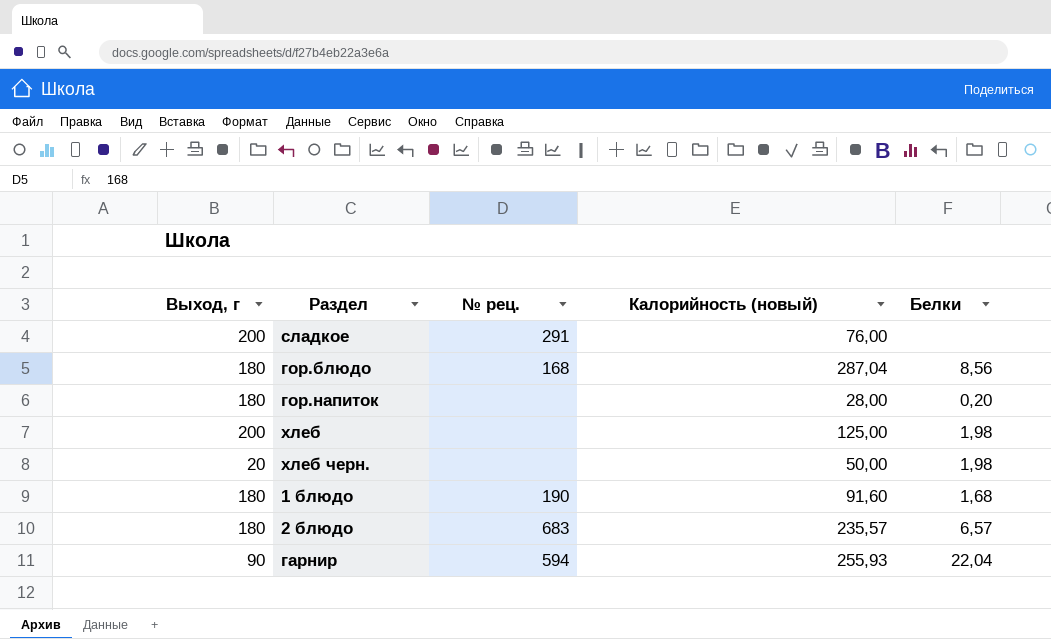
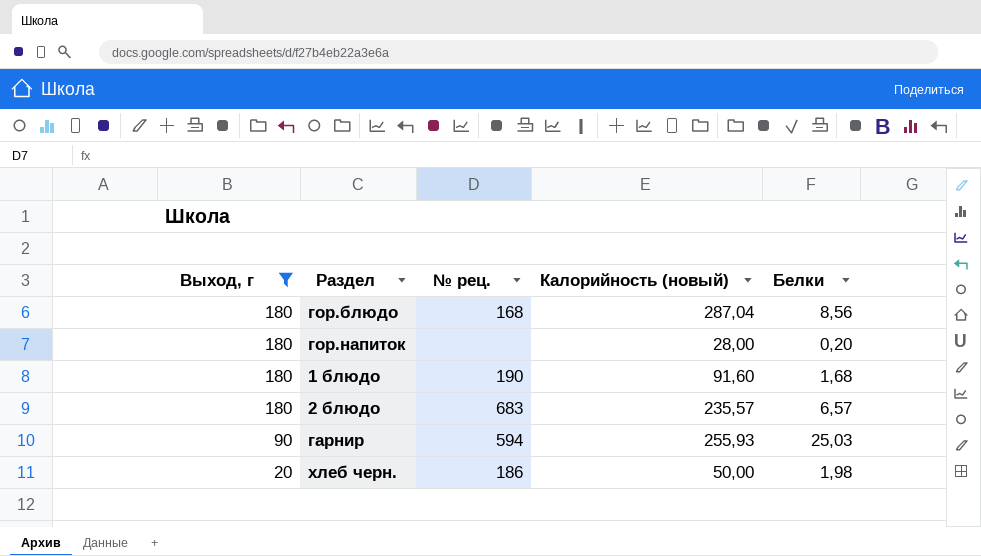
filter: none -> Выход, г != 200
row order: none -> Выход, г descending
гарнир | Белки: 22,04 -> 25,03
хлеб черн. | № рец.: none -> 186

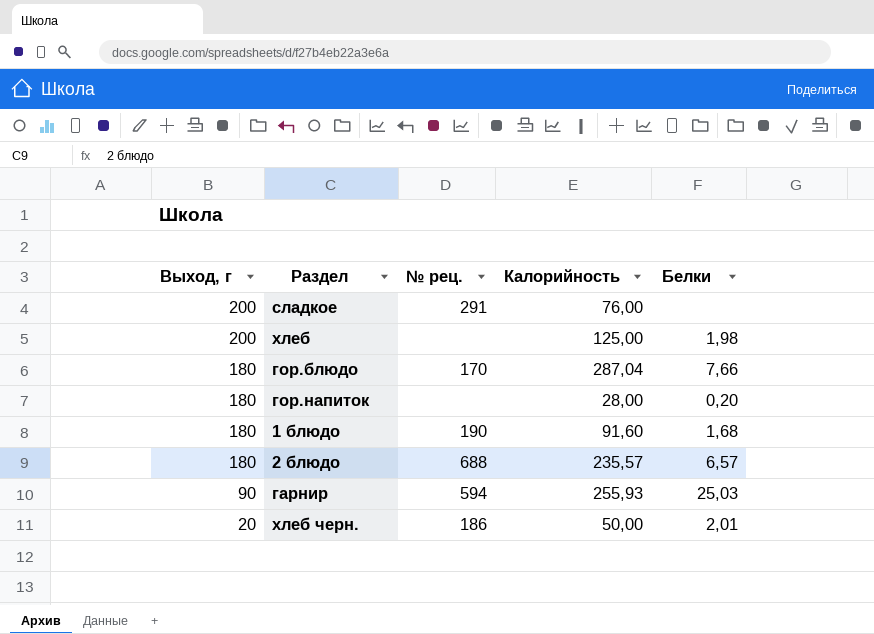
filter: Выход, г != 200 -> none
column name: Калорийность (новый) -> Калорийность
гор.блюдо | № рец.: 168 -> 170
гор.блюдо | Белки: 8,56 -> 7,66
2 блюдо | № рец.: 683 -> 688
хлеб черн. | Белки: 1,98 -> 2,01

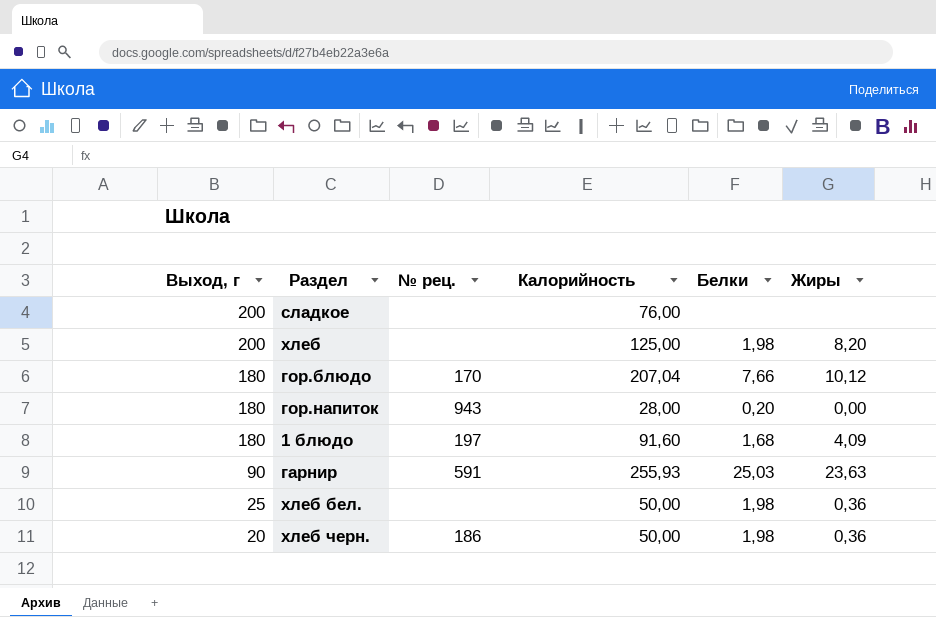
column Жиры | position: none -> 6
row 2 блюдо: 180 | 688 | 235,57 | 6,57 -> none
сладкое | № рец.: 291 -> none
гор.блюдо | Калорийность: 287,04 -> 207,04
гор.напиток | № рец.: none -> 943
1 блюдо | № рец.: 190 -> 197
гарнир | № рец.: 594 -> 591
row хлеб бел.: none -> 25 | none | 50,00 | 1,98 | 0,36
хлеб черн. | Белки: 2,01 -> 1,98

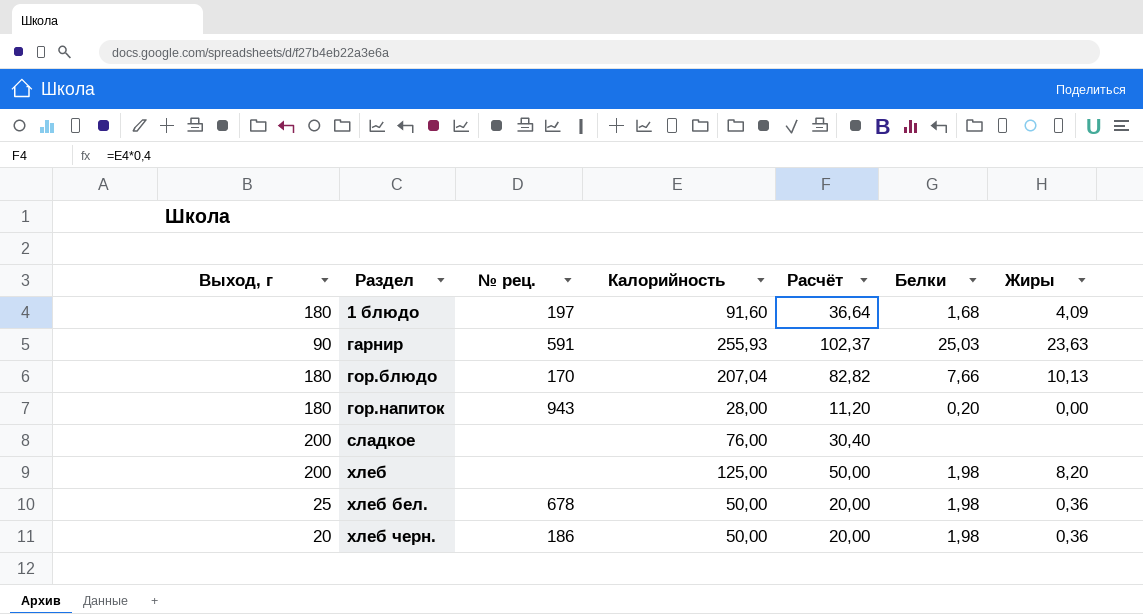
row order: Выход, г descending -> Раздел ascending
column Расчёт | formula: none -> [Калорийность] * 0,4
гор.блюдо | Жиры: 10,12 -> 10,13
хлеб бел. | № рец.: none -> 678

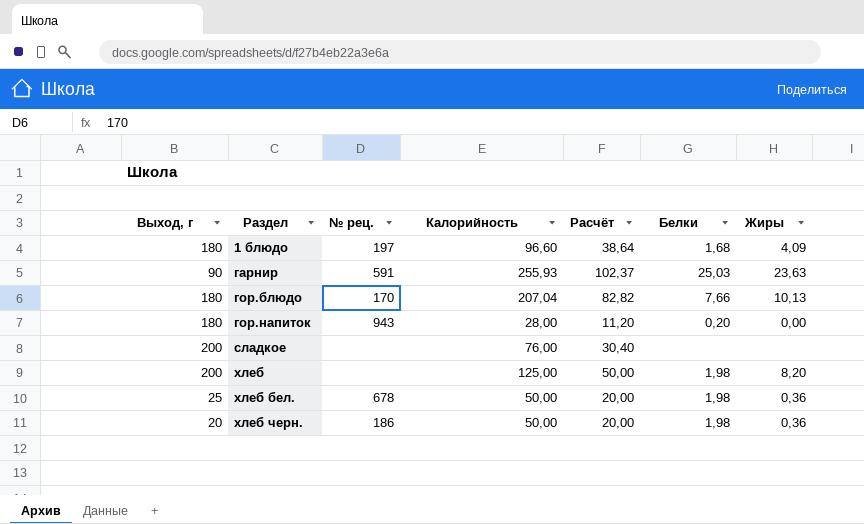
1 блюдо | Калорийность: 91,60 -> 96,60
1 блюдо | Расчёт: 36,64 -> 38,64

